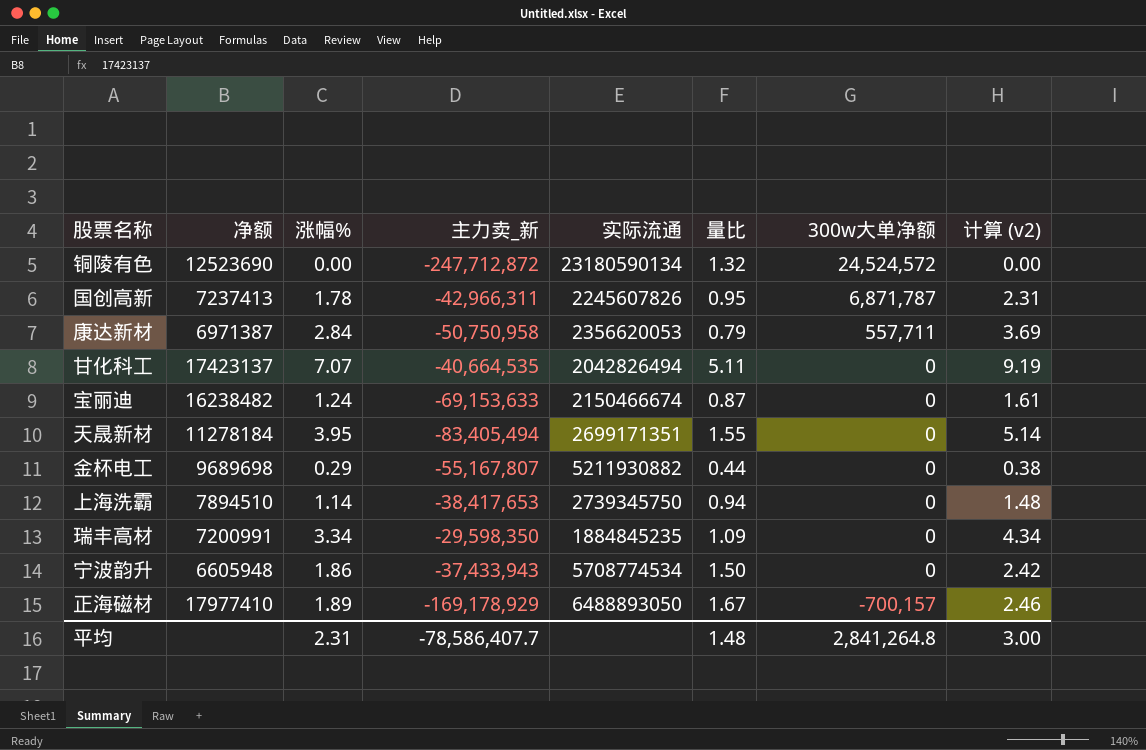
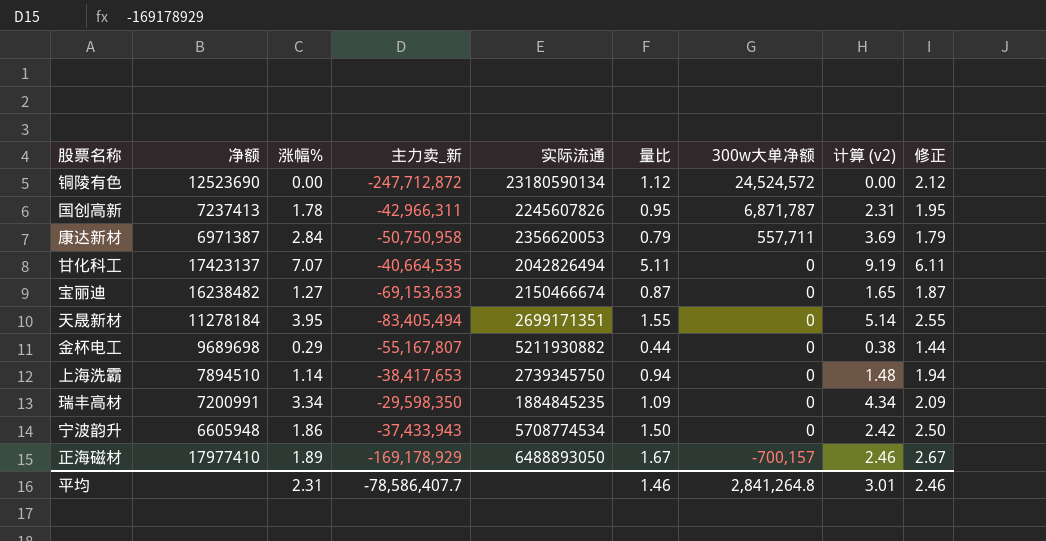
column 修正 | formula: none -> [量比] + 1
铜陵有色 | 量比: 1.32 -> 1.12
宝丽迪 | 涨幅%: 1.24 -> 1.27
宝丽迪 | 计算 (v2): 1.61 -> 1.65
平均 | 量比: 1.48 -> 1.46
平均 | 计算 (v2): 3.00 -> 3.01

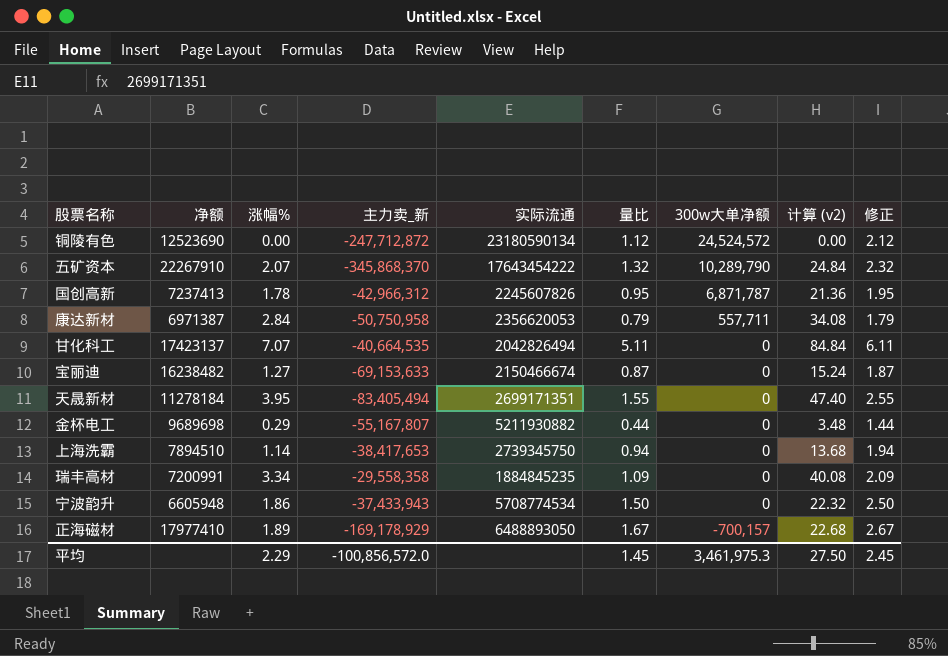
column 计算 (v2) | formula: [涨幅%] * 1.3 -> [涨幅%] * 12
row 五矿资本: none -> 22267910 | 2.07 | -345,868,370 | 17643454222 | 1.32 | 10,289,790 | 24.84 | 2.32
国创高新 | 主力卖_新: -42,966,311 -> -42,966,312
瑞丰高材 | 主力卖_新: -29,598,350 -> -29,558,358
平均 | 涨幅%: 2.31 -> 2.29
平均 | 主力卖_新: -78,586,407.7 -> -100,856,572.0
平均 | 量比: 1.46 -> 1.45
平均 | 300w大单净额: 2,841,264.8 -> 3,461,975.3
平均 | 计算 (v2): 3.01 -> 27.50
平均 | 修正: 2.46 -> 2.45

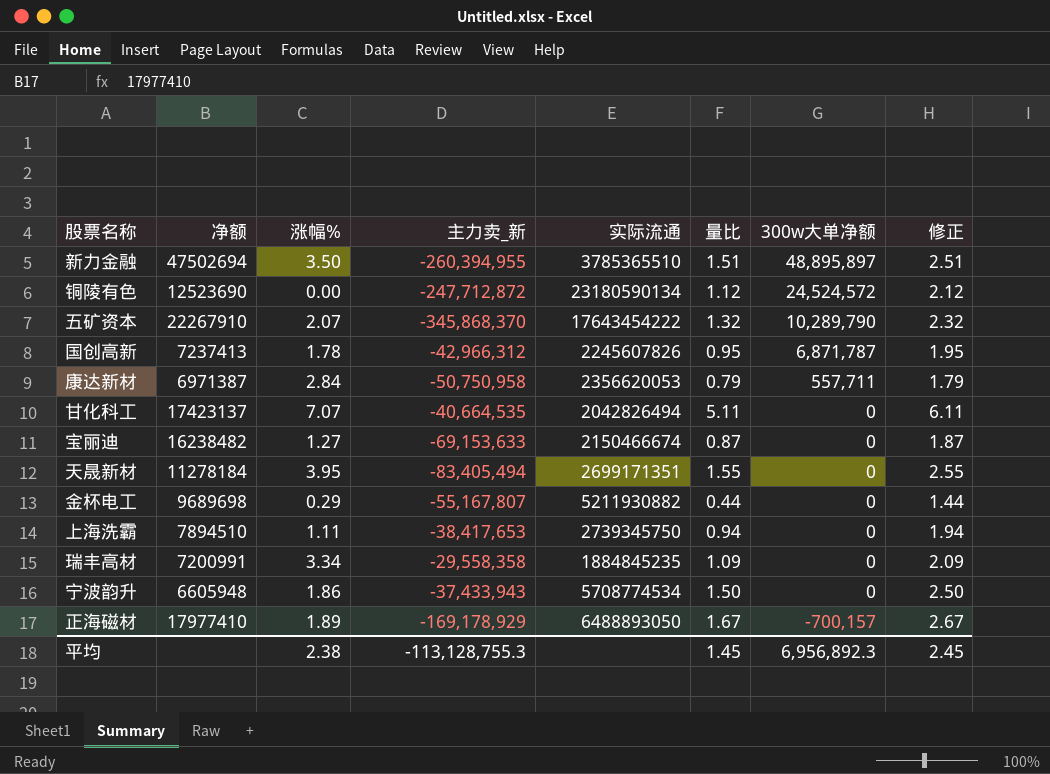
column 计算 (v2) | formula: [涨幅%] * 12 -> none
row 新力金融: none -> 47502694 | 3.50 | -260,394,955 | 3785365510 | 1.51 | 48,895,897 | 2.51
上海洗霸 | 涨幅%: 1.14 -> 1.11
平均 | 涨幅%: 2.29 -> 2.38
平均 | 主力卖_新: -100,856,572.0 -> -113,128,755.3
平均 | 300w大单净额: 3,461,975.3 -> 6,956,892.3

